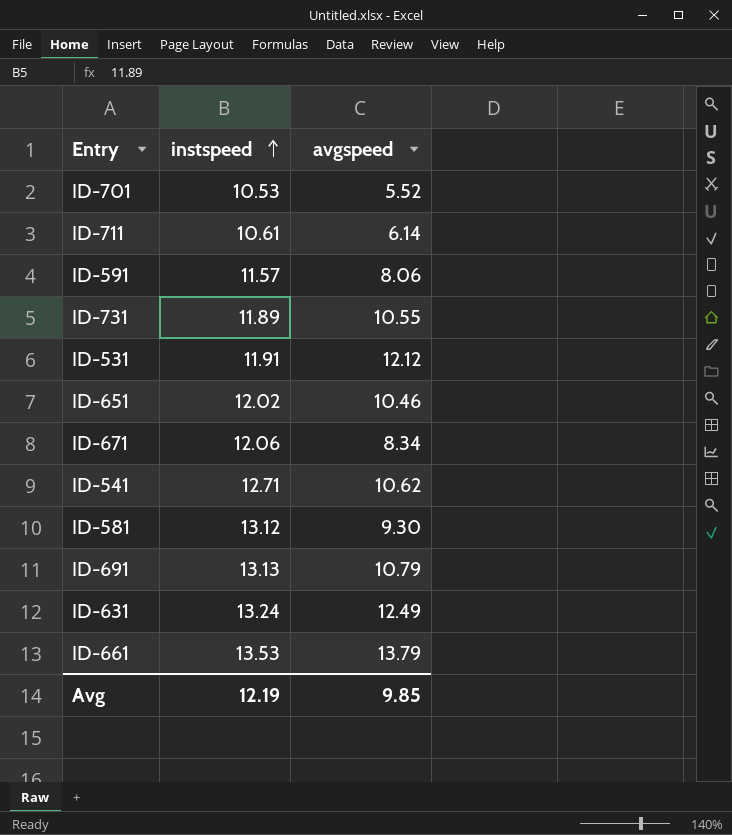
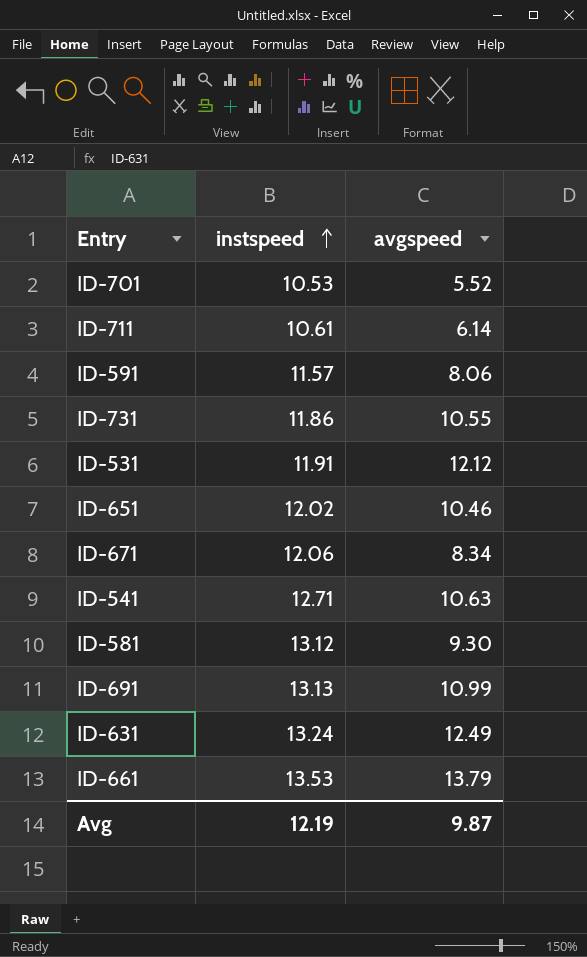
ID-731 | instspeed: 11.89 -> 11.86
ID-541 | avgspeed: 10.62 -> 10.63
ID-691 | avgspeed: 10.79 -> 10.99
Avg | avgspeed: 9.85 -> 9.87

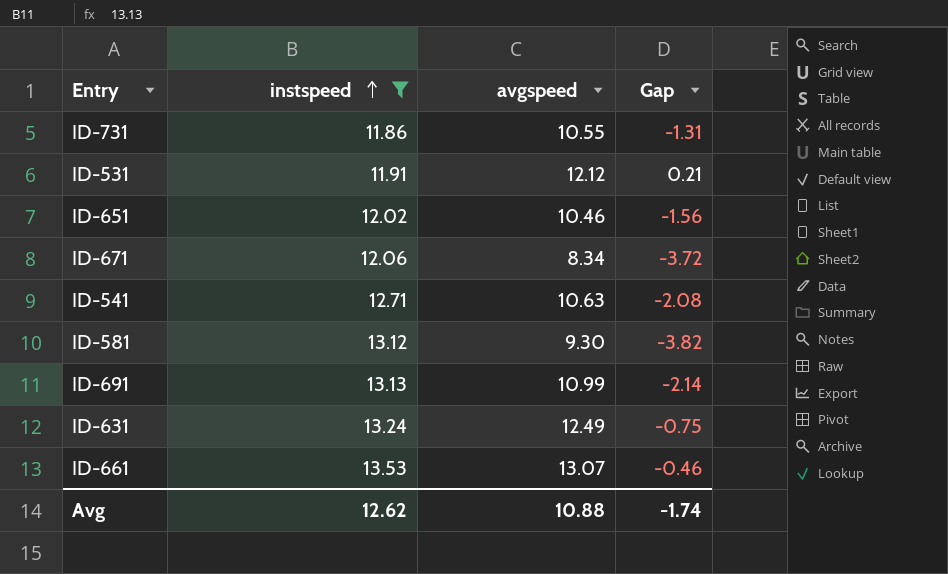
filter: none -> instspeed >= 11.86
column Gap | formula: none -> [avgspeed] - [instspeed]
ID-661 | avgspeed: 13.79 -> 13.07
Avg | instspeed: 12.19 -> 12.62
Avg | avgspeed: 9.87 -> 10.88

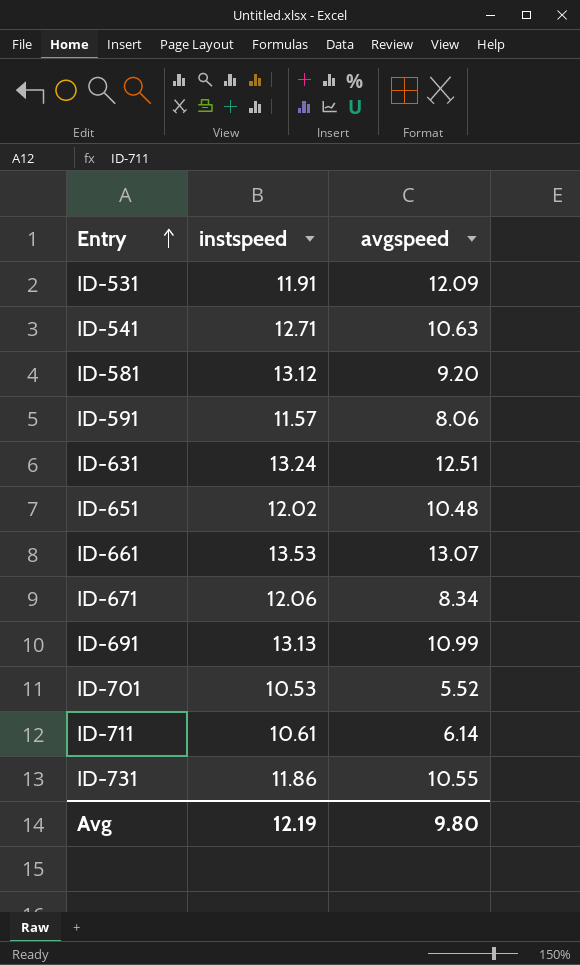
filter: instspeed >= 11.86 -> none
row order: instspeed ascending -> Entry ascending
column Gap | formula: [avgspeed] - [instspeed] -> none
ID-531 | avgspeed: 12.12 -> 12.09
ID-581 | avgspeed: 9.30 -> 9.20
ID-631 | avgspeed: 12.49 -> 12.51
ID-651 | avgspeed: 10.46 -> 10.48
Avg | instspeed: 12.62 -> 12.19
Avg | avgspeed: 10.88 -> 9.80

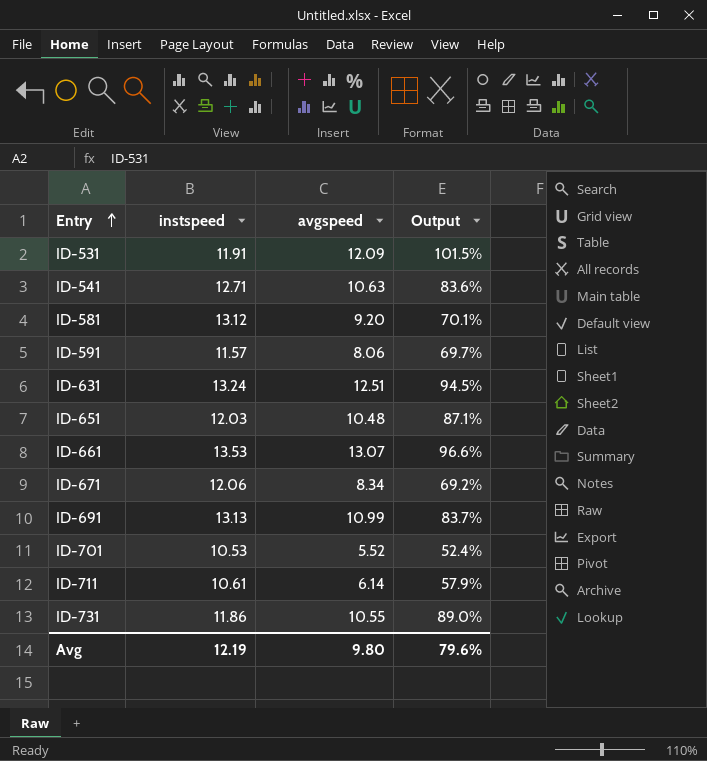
column Output | formula: none -> [avgspeed] / [instspeed]
ID-651 | instspeed: 12.02 -> 12.03

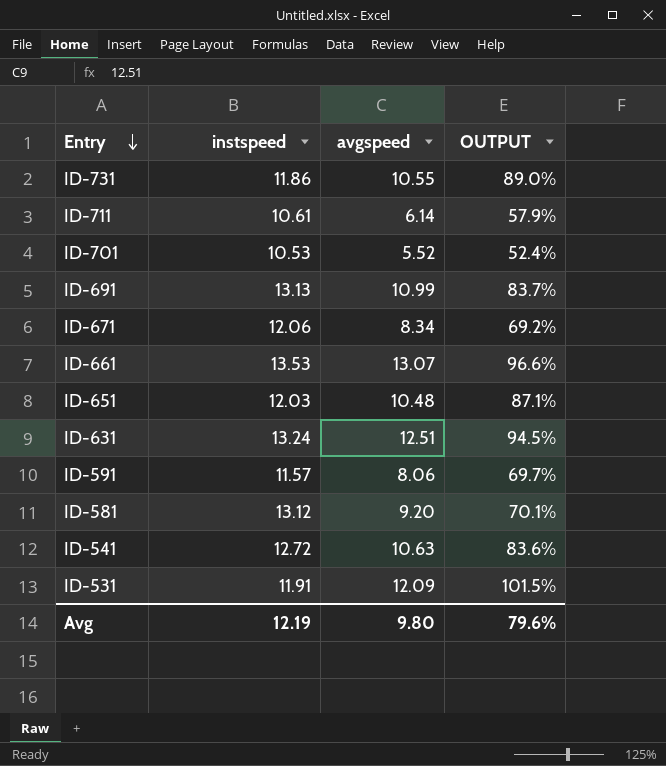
row order: Entry ascending -> Entry descending
column name: Output -> OUTPUT
ID-541 | instspeed: 12.71 -> 12.72

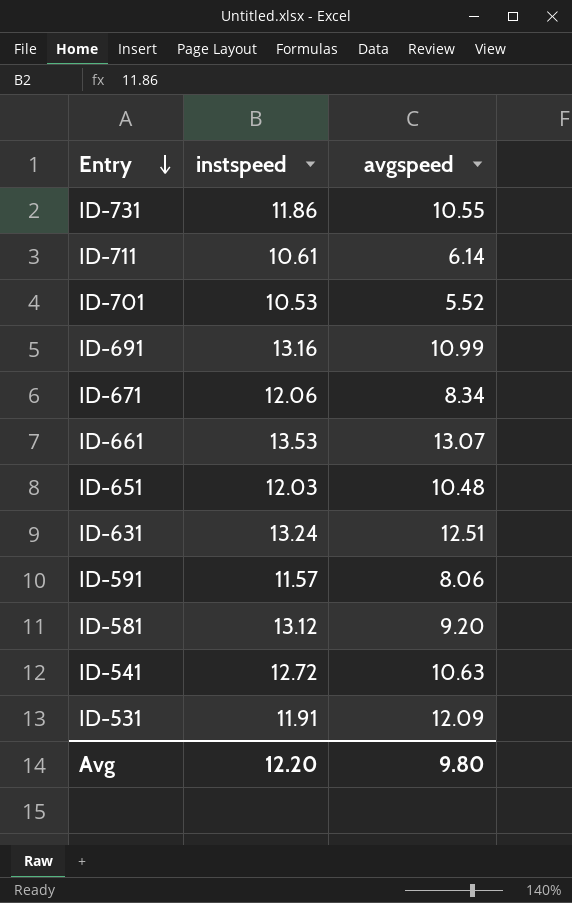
column OUTPUT | formula: [avgspeed] / [instspeed] -> none
ID-691 | instspeed: 13.13 -> 13.16
Avg | instspeed: 12.19 -> 12.20

